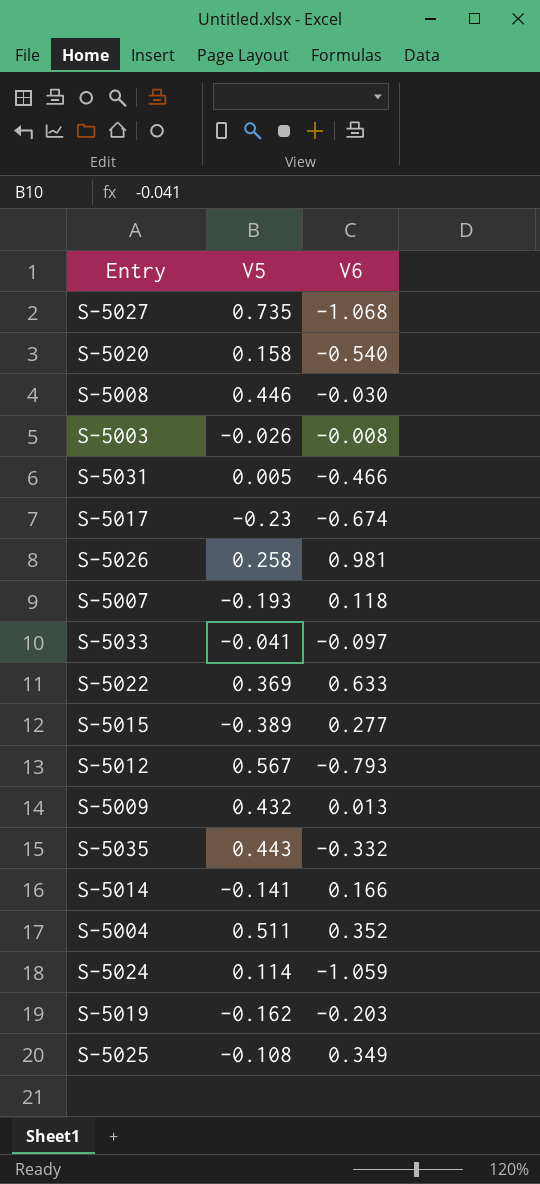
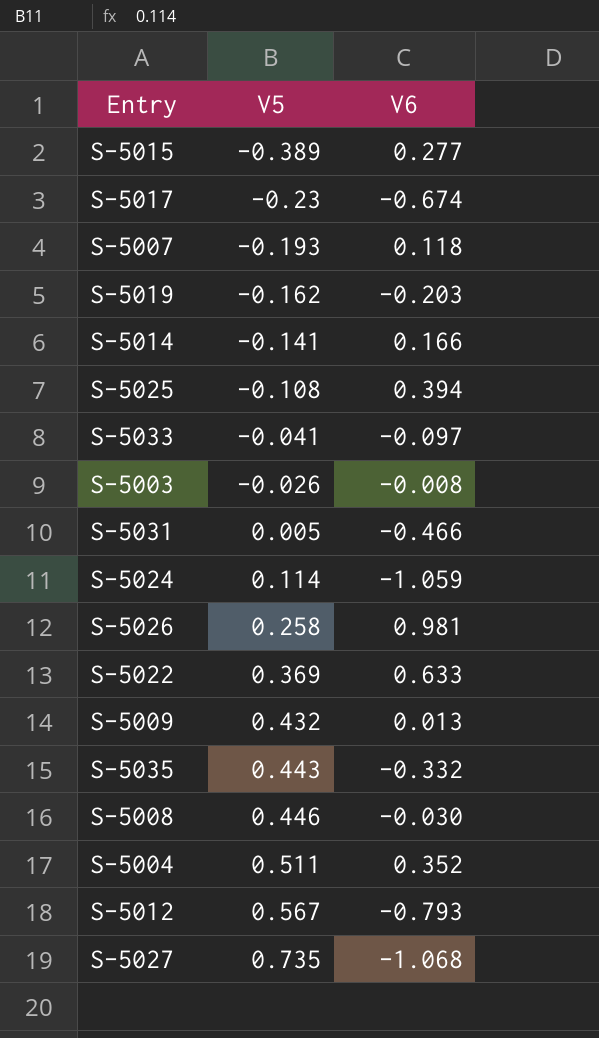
row order: none -> V5 ascending
row S-5020: 0.158 | -0.540 -> none
S-5025 | V6: 0.349 -> 0.394

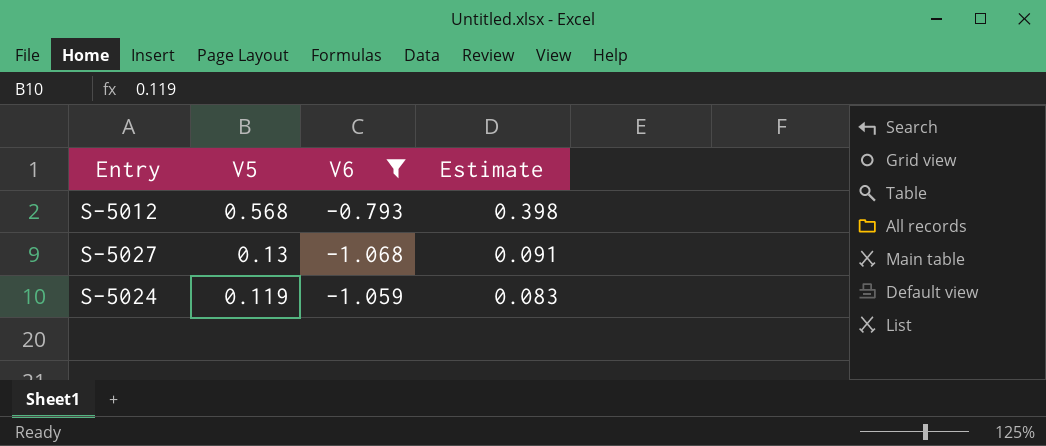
filter: none -> V6 <= -0.793
row order: V5 ascending -> V5 descending
column Estimate | formula: none -> [V5] * 0.7
S-5012 | V5: 0.567 -> 0.568
S-5027 | V5: 0.735 -> 0.13
S-5024 | V5: 0.114 -> 0.119

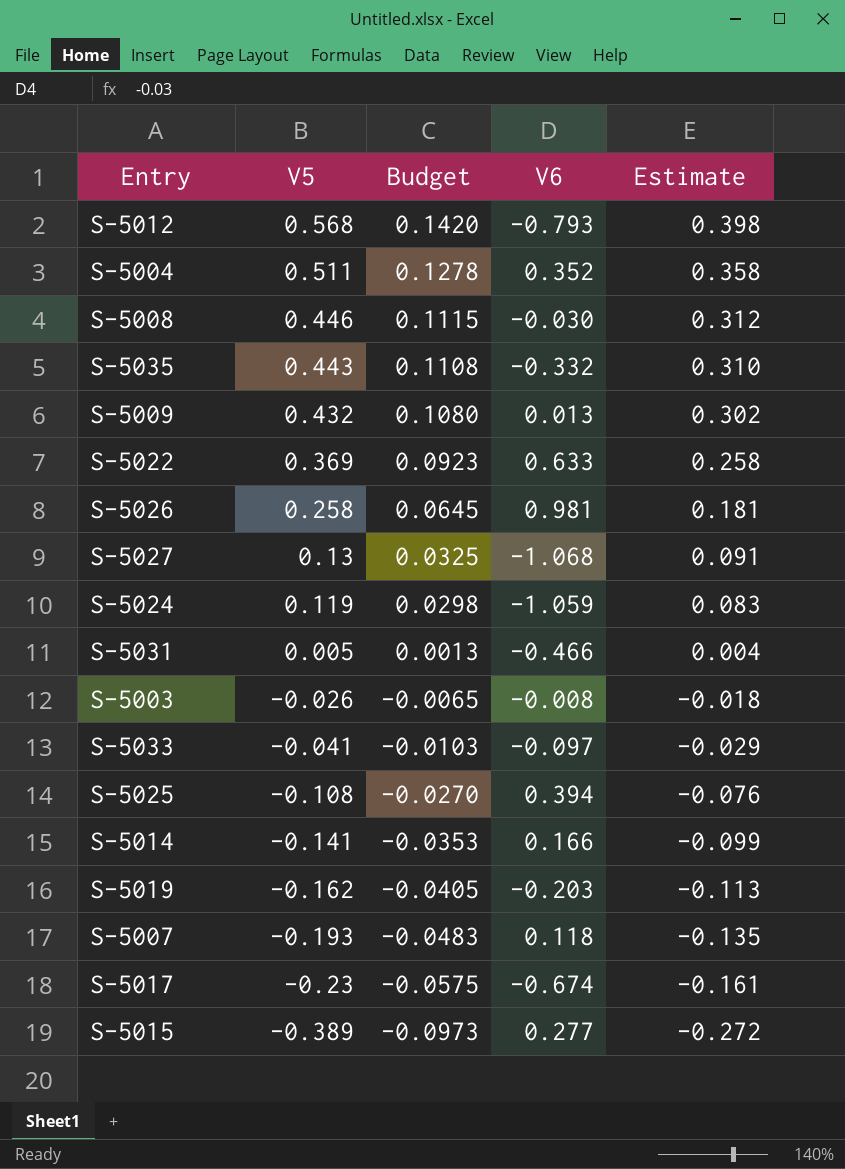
filter: V6 <= -0.793 -> none
column Budget | formula: none -> [V5] * 0.25

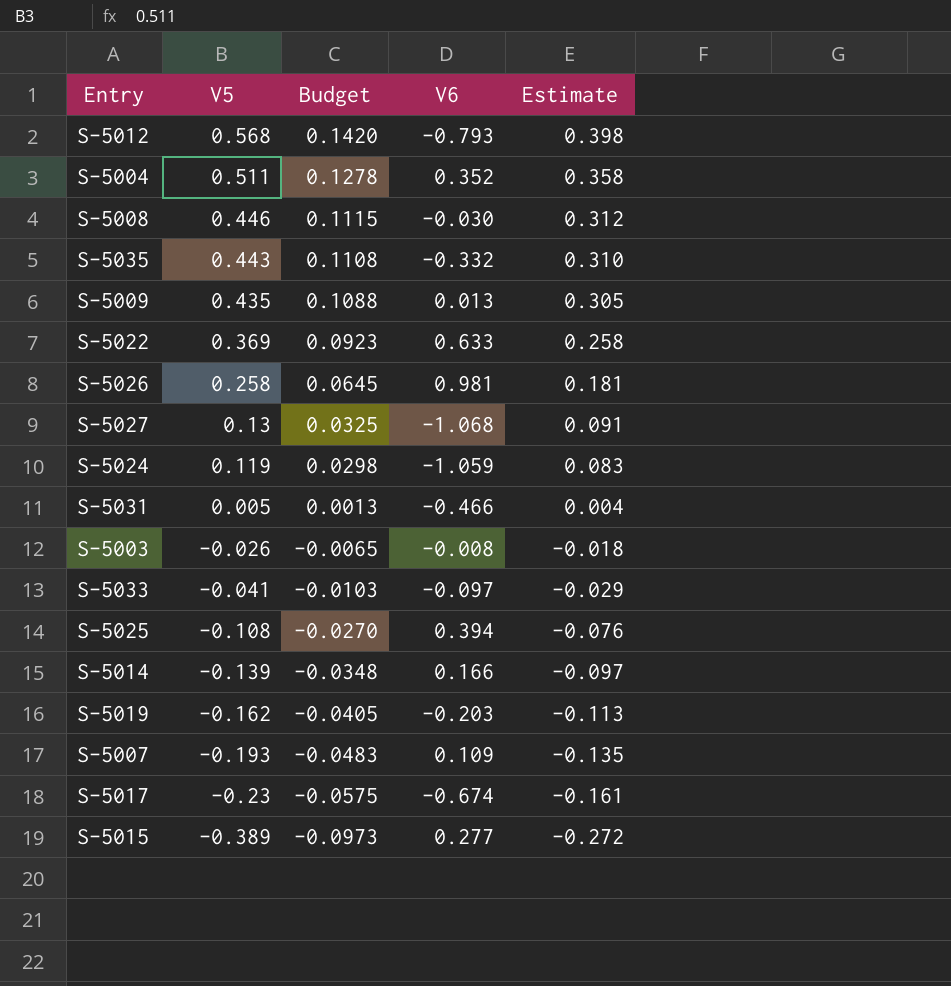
S-5009 | V5: 0.432 -> 0.435
S-5009 | Budget: 0.1080 -> 0.1088
S-5009 | Estimate: 0.302 -> 0.305
S-5014 | V5: -0.141 -> -0.139
S-5014 | Budget: -0.0353 -> -0.0348
S-5014 | Estimate: -0.099 -> -0.097
S-5007 | V6: 0.118 -> 0.109

